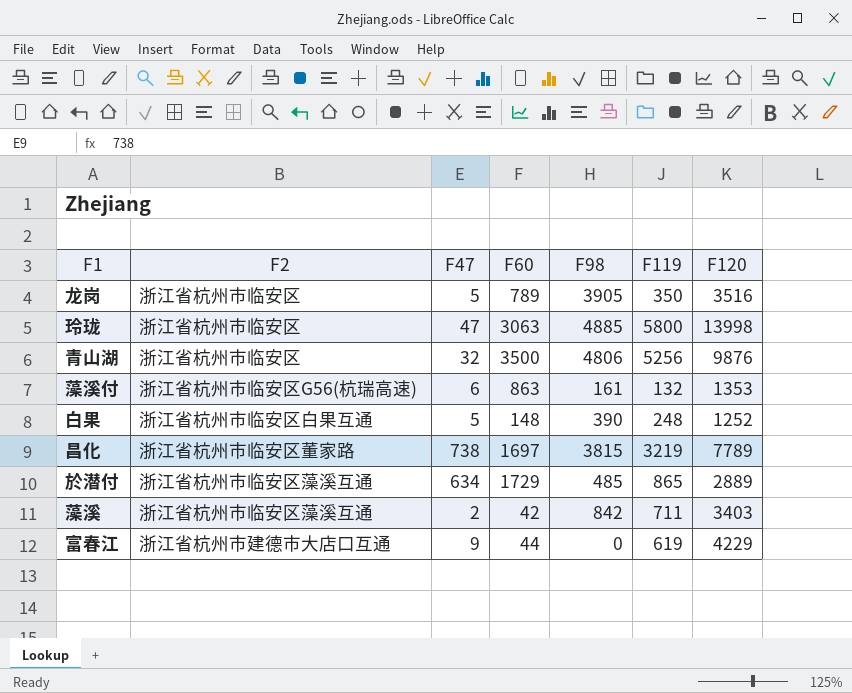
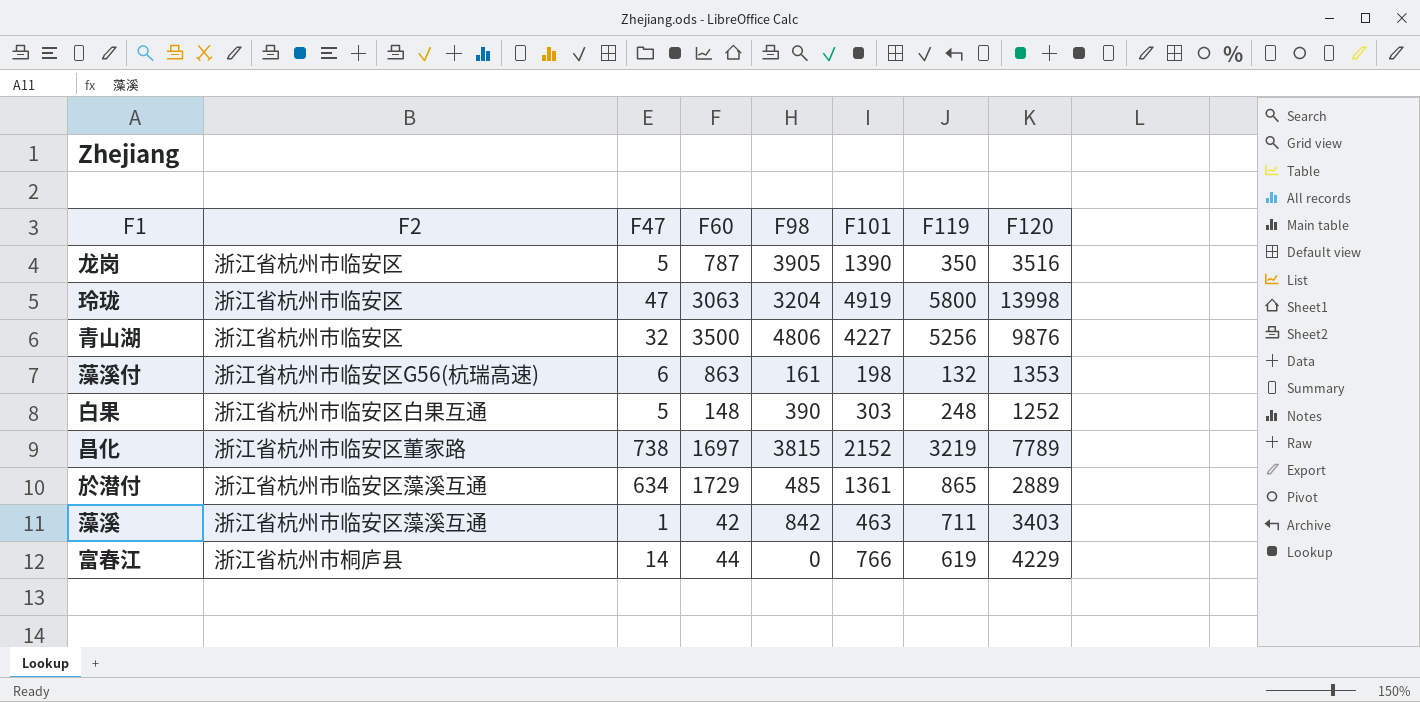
column F101 | position: none -> 6
龙岗 | F60: 789 -> 787
玲珑 | F98: 4885 -> 3204
藻溪 | F47: 2 -> 1
富春江 | F2: 浙江省杭州市建德市大店口互通 -> 浙江省杭州市桐庐县
富春江 | F47: 9 -> 14

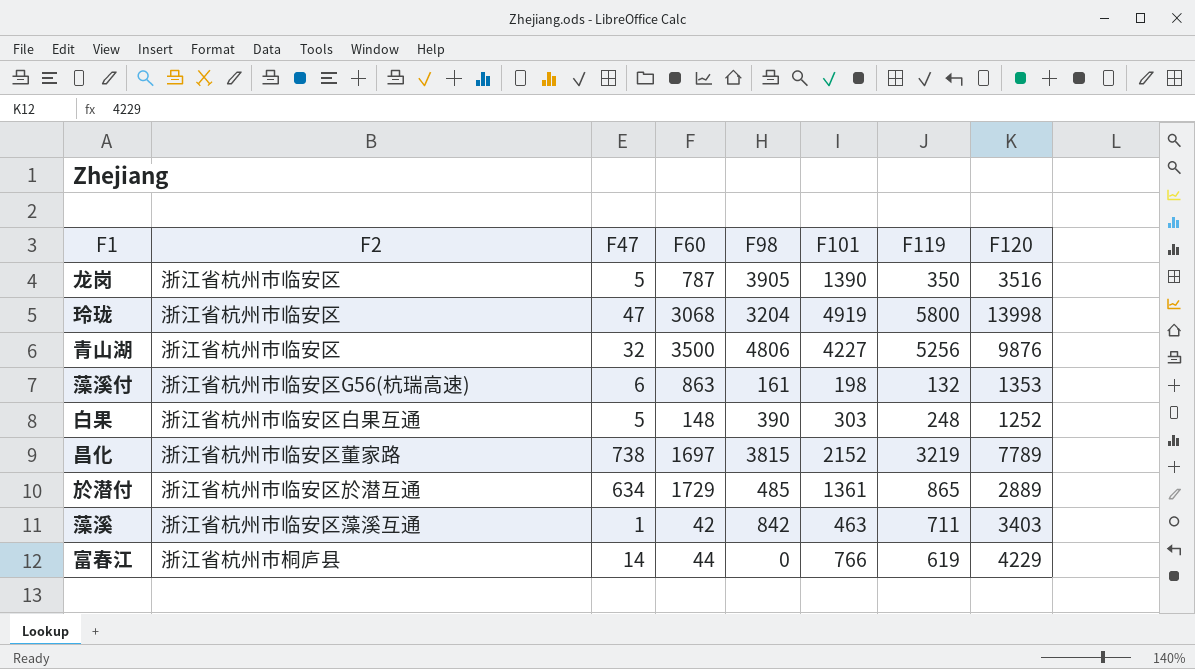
玲珑 | F60: 3063 -> 3068
於潜付 | F2: 浙江省杭州市临安区藻溪互通 -> 浙江省杭州市临安区於潜互通

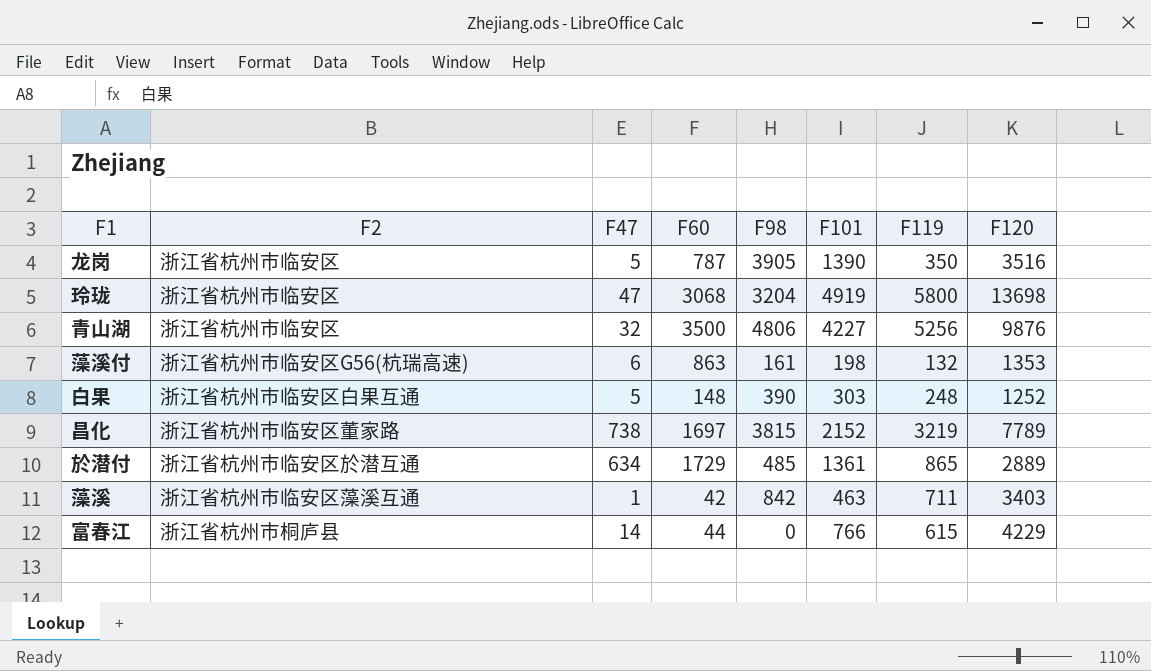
玲珑 | F120: 13998 -> 13698
富春江 | F119: 619 -> 615

